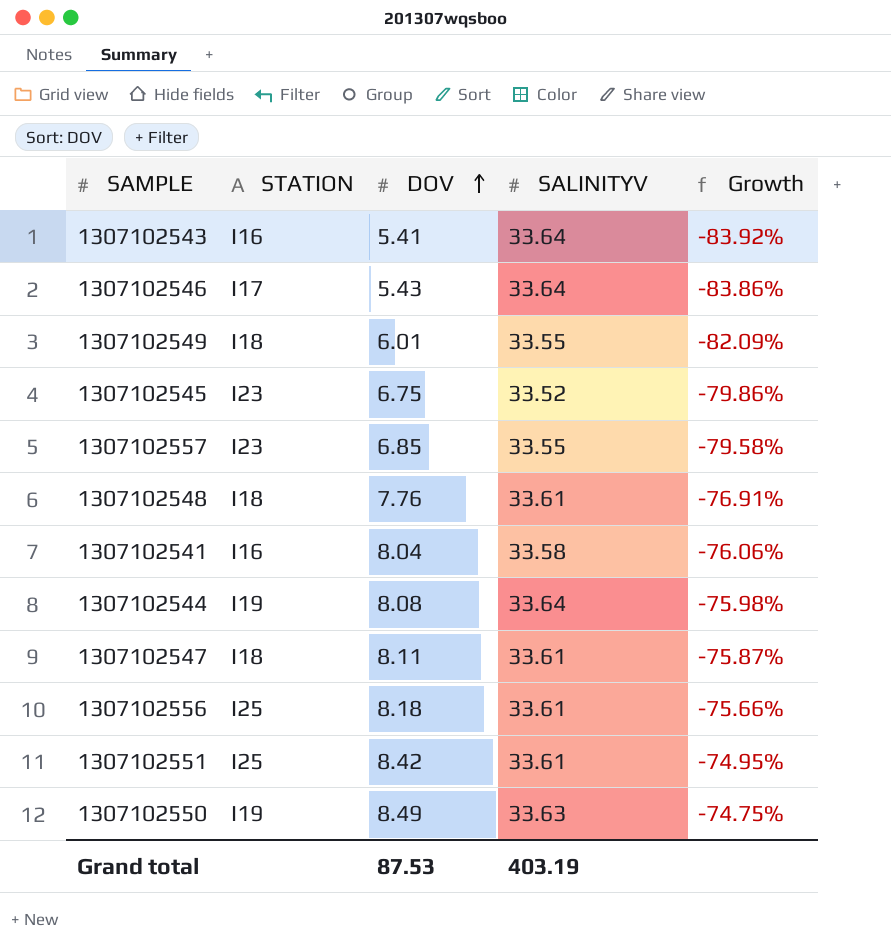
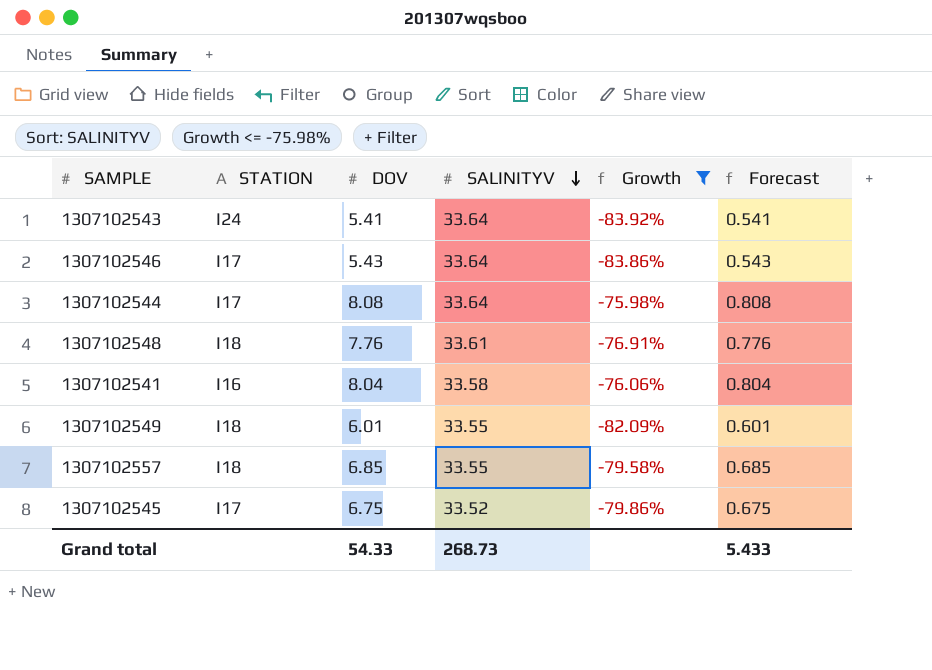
filter: none -> Growth <= -75.98%
row order: DOV ascending -> SALINITYV descending
column Forecast | formula: none -> [DOV] * 0.1
1307102543 | STATION: I16 -> I24
1307102544 | STATION: I19 -> I17
1307102557 | STATION: I23 -> I18
1307102545 | STATION: I23 -> I17
Grand total | DOV: 87.53 -> 54.33
Grand total | SALINITYV: 403.19 -> 268.73

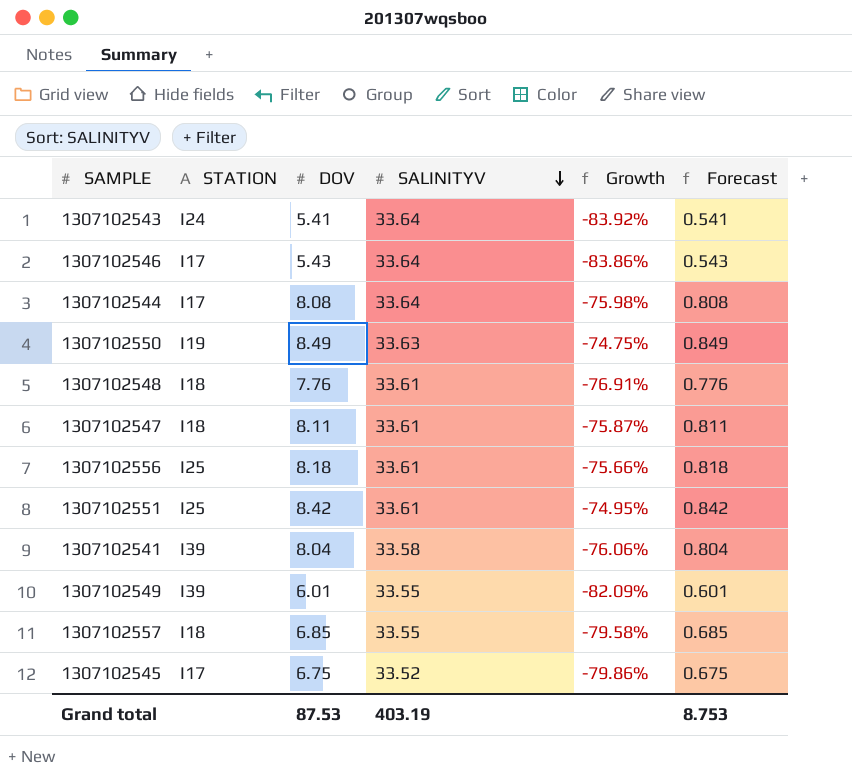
filter: Growth <= -75.98% -> none
1307102541 | STATION: I16 -> I39
1307102549 | STATION: I18 -> I39
Grand total | DOV: 54.33 -> 87.53
Grand total | SALINITYV: 268.73 -> 403.19
Grand total | Forecast: 5.433 -> 8.753

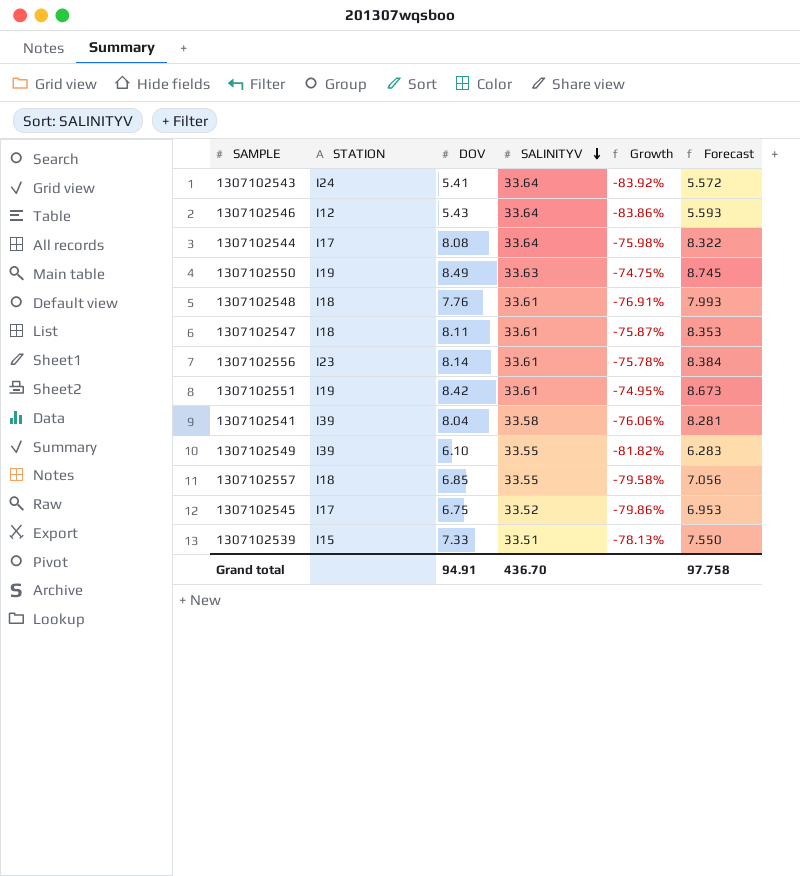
column Forecast | formula: [DOV] * 0.1 -> [DOV] * 1.03
1307102546 | STATION: I17 -> I12
1307102556 | STATION: I25 -> I23
1307102556 | DOV: 8.18 -> 8.14
1307102556 | Growth: -75.66% -> -75.78%
1307102551 | STATION: I25 -> I19
1307102549 | DOV: 6.01 -> 6.10
1307102549 | Growth: -82.09% -> -81.82%
row 1307102539: none -> I15 | 7.33 | 33.51 | -78.13% | 7.550
Grand total | DOV: 87.53 -> 94.91
Grand total | SALINITYV: 403.19 -> 436.70
Grand total | Forecast: 8.753 -> 97.758

